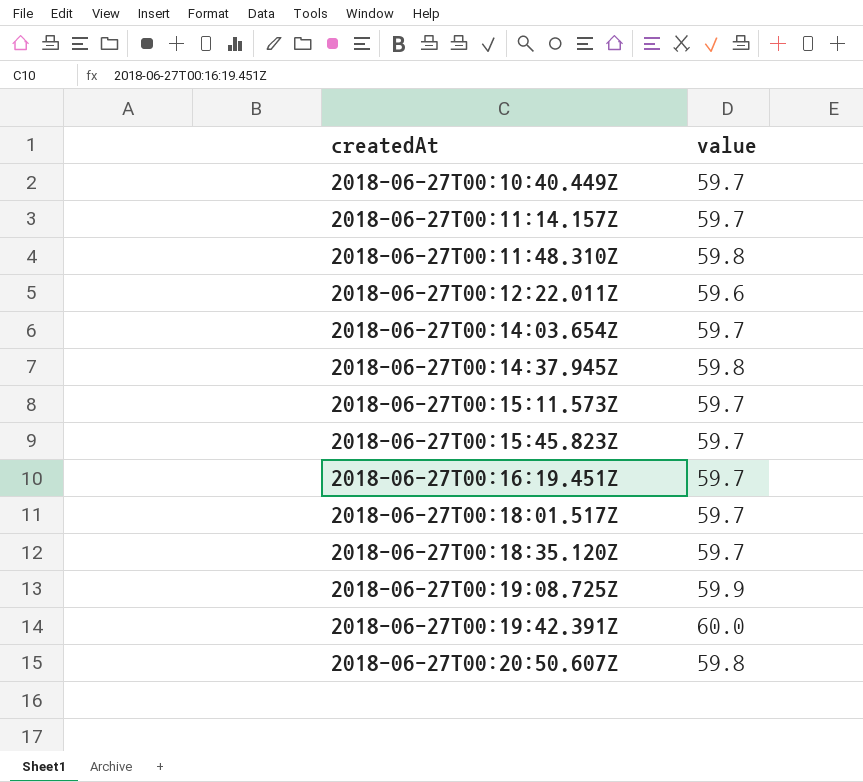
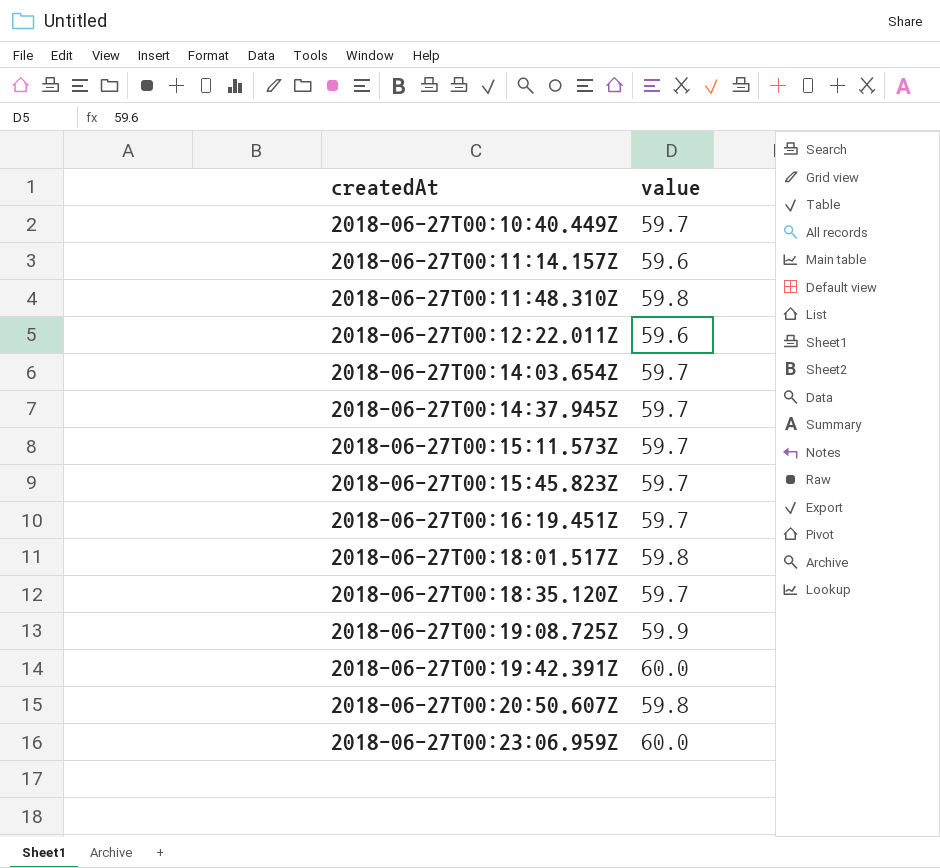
2018-06-27T00:11:14.157Z | value: 59.7 -> 59.6
2018-06-27T00:14:37.945Z | value: 59.8 -> 59.7
2018-06-27T00:18:01.517Z | value: 59.7 -> 59.8
row 2018-06-27T00:23:06.959Z: none -> 60.0

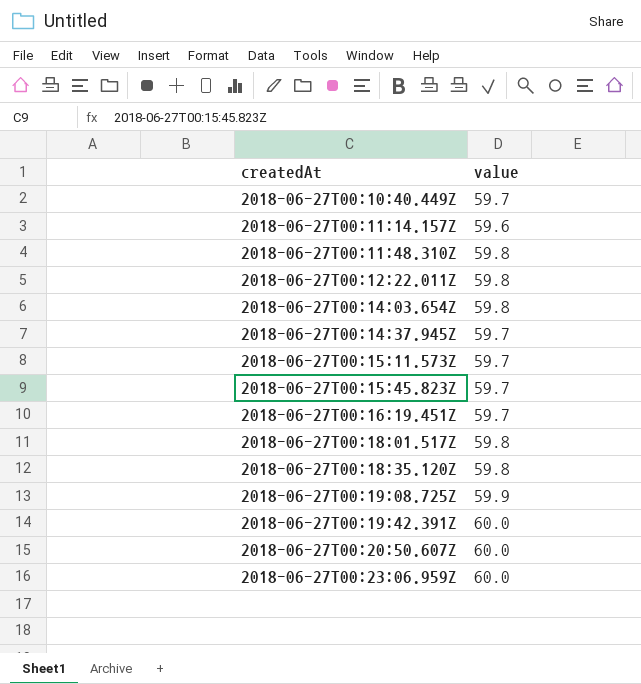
2018-06-27T00:12:22.011Z | value: 59.6 -> 59.8
2018-06-27T00:14:03.654Z | value: 59.7 -> 59.8
2018-06-27T00:18:35.120Z | value: 59.7 -> 59.8
2018-06-27T00:20:50.607Z | value: 59.8 -> 60.0

